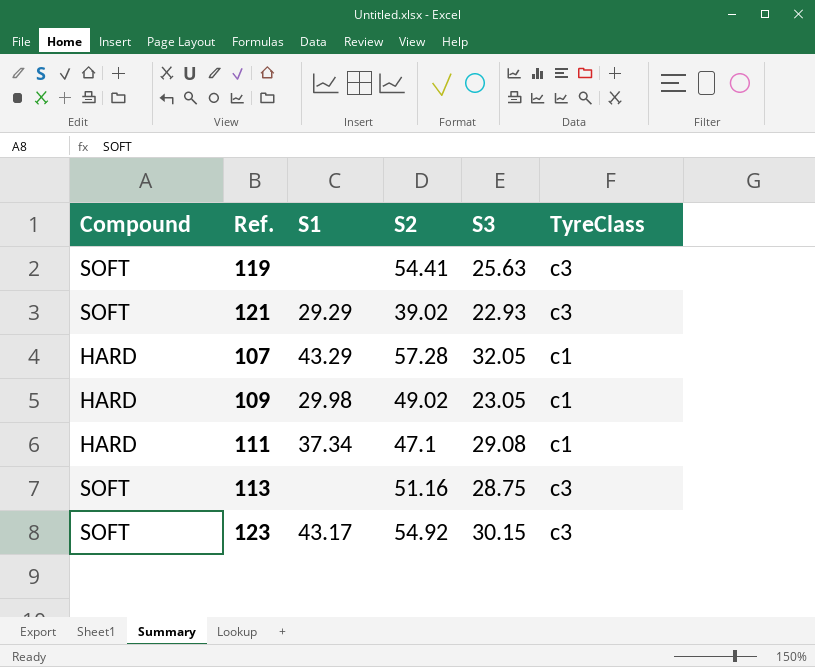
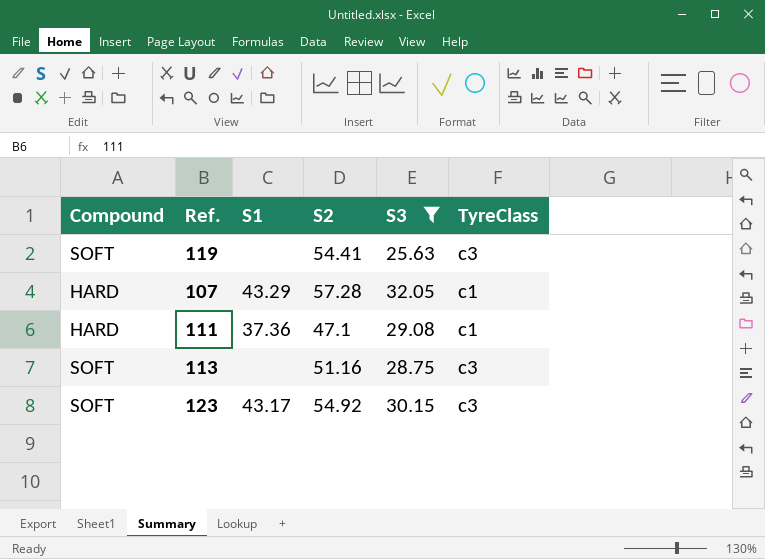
filter: none -> S3 >= 25.63
111 | S1: 37.34 -> 37.36

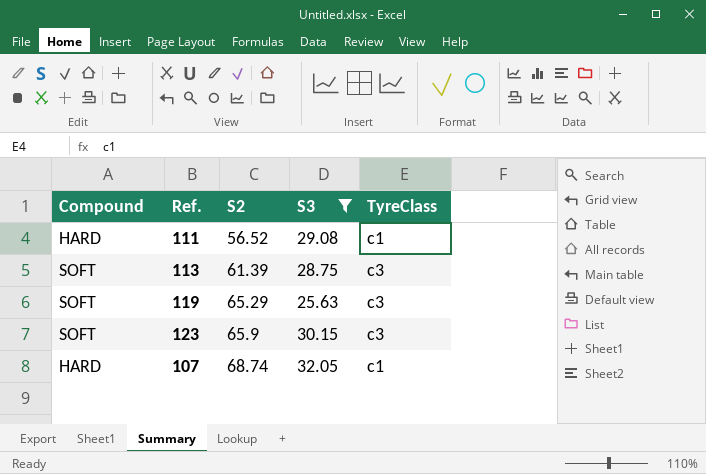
row order: none -> S2 ascending
column S1 | position: 3 -> none
111 | S2: 47.1 -> 56.52
113 | S2: 51.16 -> 61.39
119 | S2: 54.41 -> 65.29
123 | S2: 54.92 -> 65.9
107 | S2: 57.28 -> 68.74

